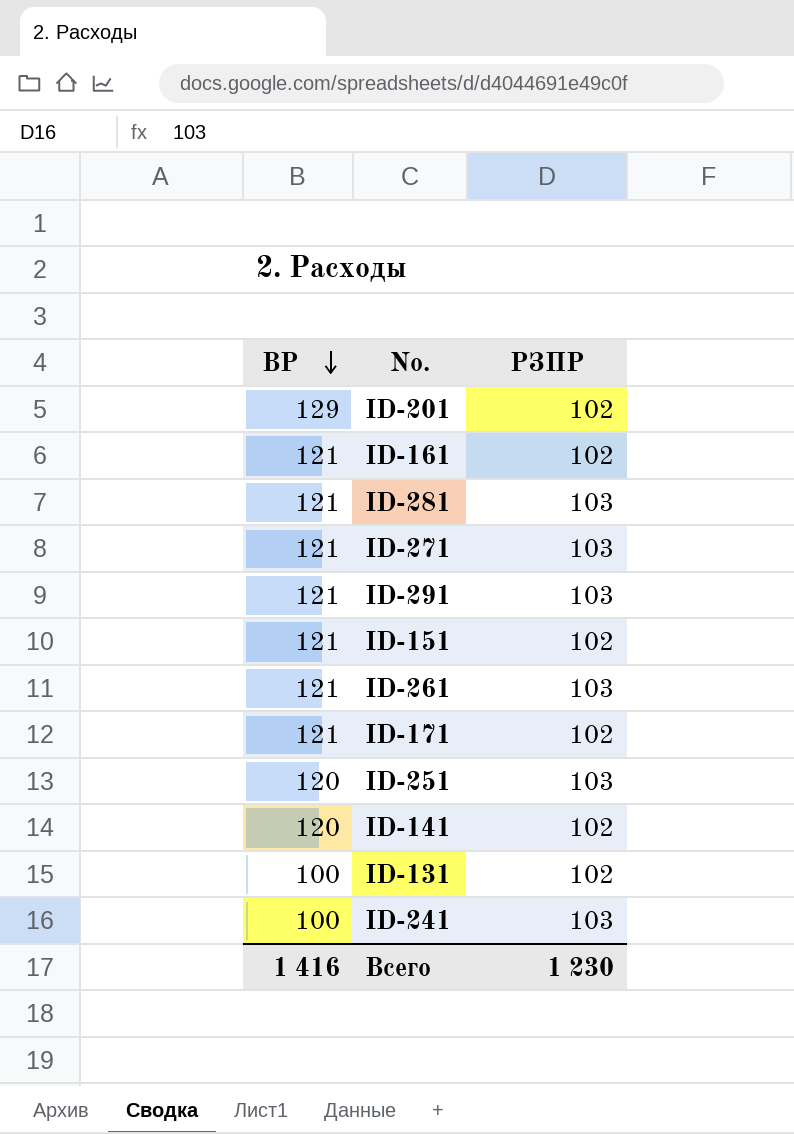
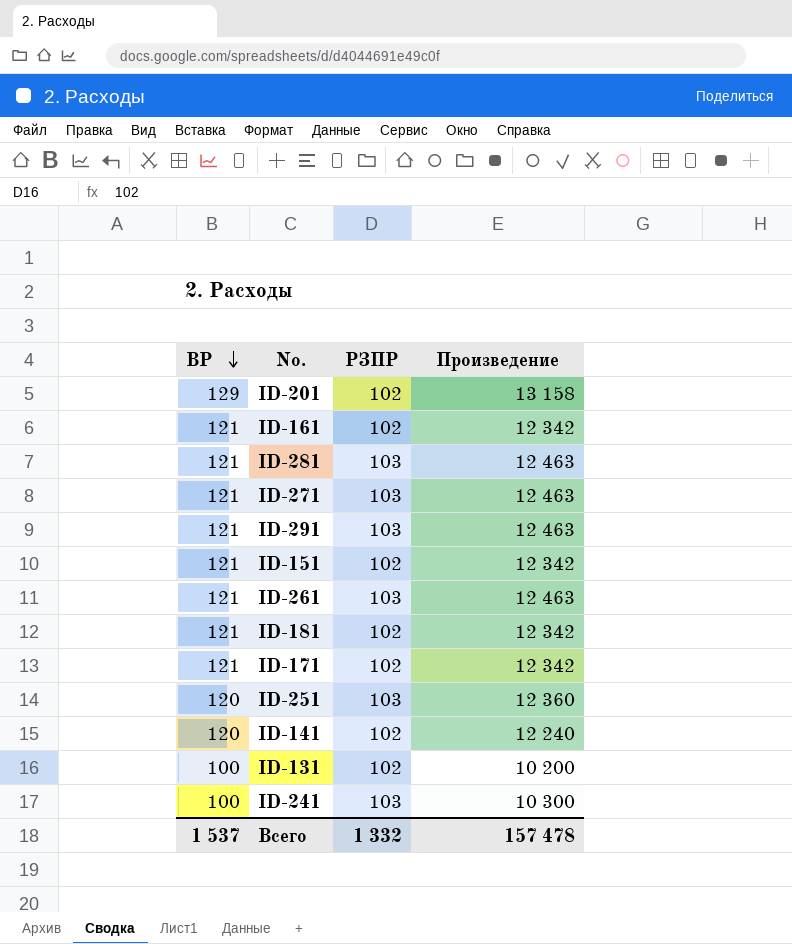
column Произведение | formula: none -> [ВР] * [РЗПР]
row ID-181: none -> 121 | 102 | 12 342
Всего | ВР: 1 416 -> 1 537
Всего | РЗПР: 1 230 -> 1 332

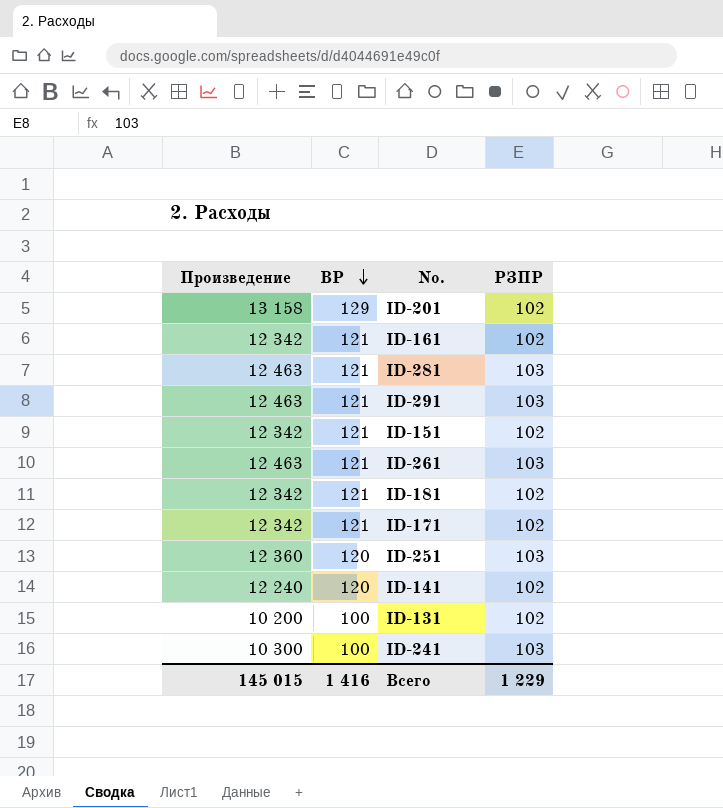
column Произведение | position: 4 -> 1
row ID-271: 121 | 103 | 12 463 -> none
Всего | Произведение: 157 478 -> 145 015
Всего | ВР: 1 537 -> 1 416
Всего | РЗПР: 1 332 -> 1 229

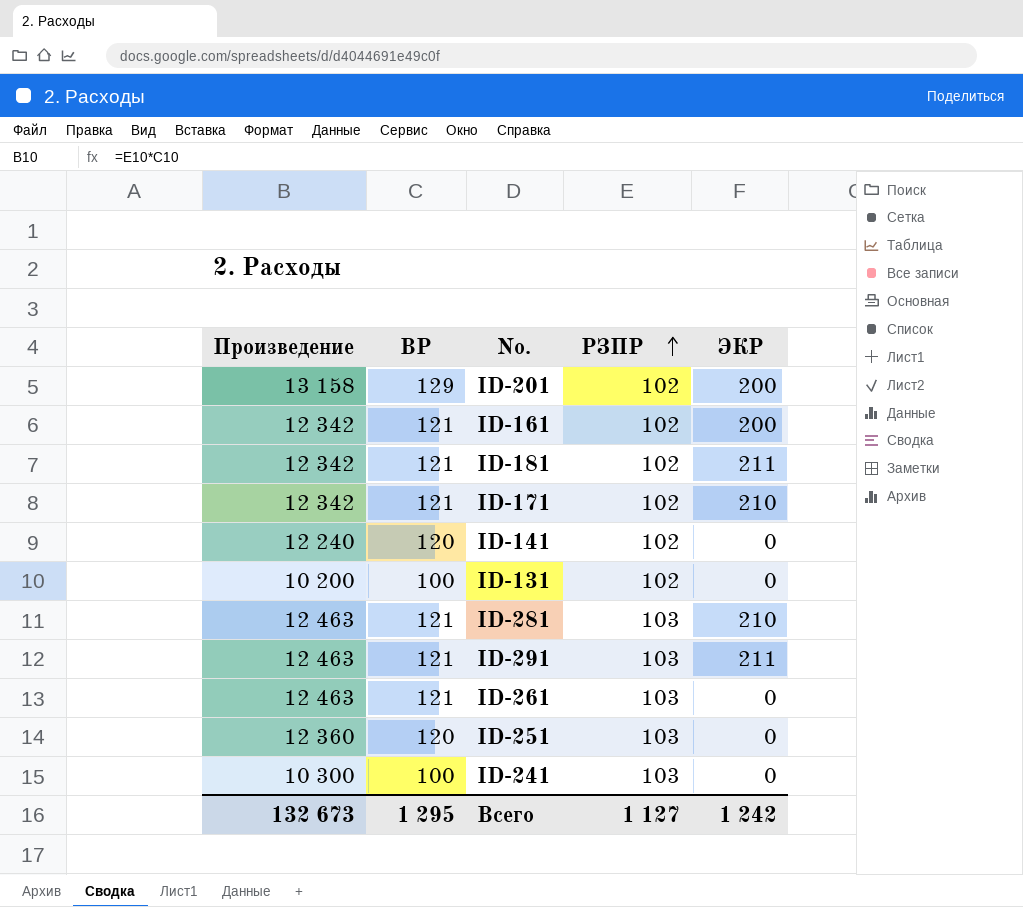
row order: ВР descending -> РЗПР ascending
column ЭКР | position: none -> 5
row ID-151: 12 342 | 121 | 102 -> none
Всего | Произведение: 145 015 -> 132 673
Всего | ВР: 1 416 -> 1 295
Всего | РЗПР: 1 229 -> 1 127

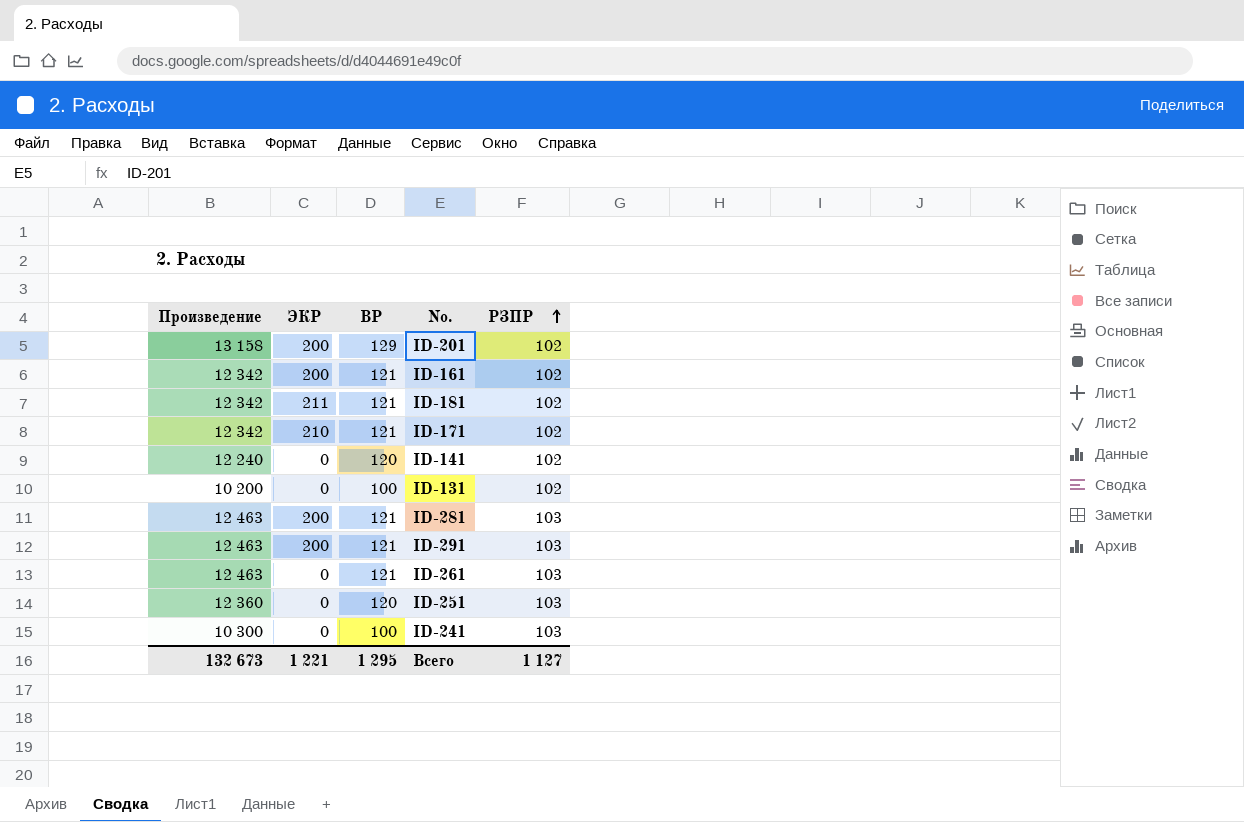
column ЭКР | position: 5 -> 2
ID-281 | ЭКР: 210 -> 200
ID-291 | ЭКР: 211 -> 200
Всего | ЭКР: 1 242 -> 1 221

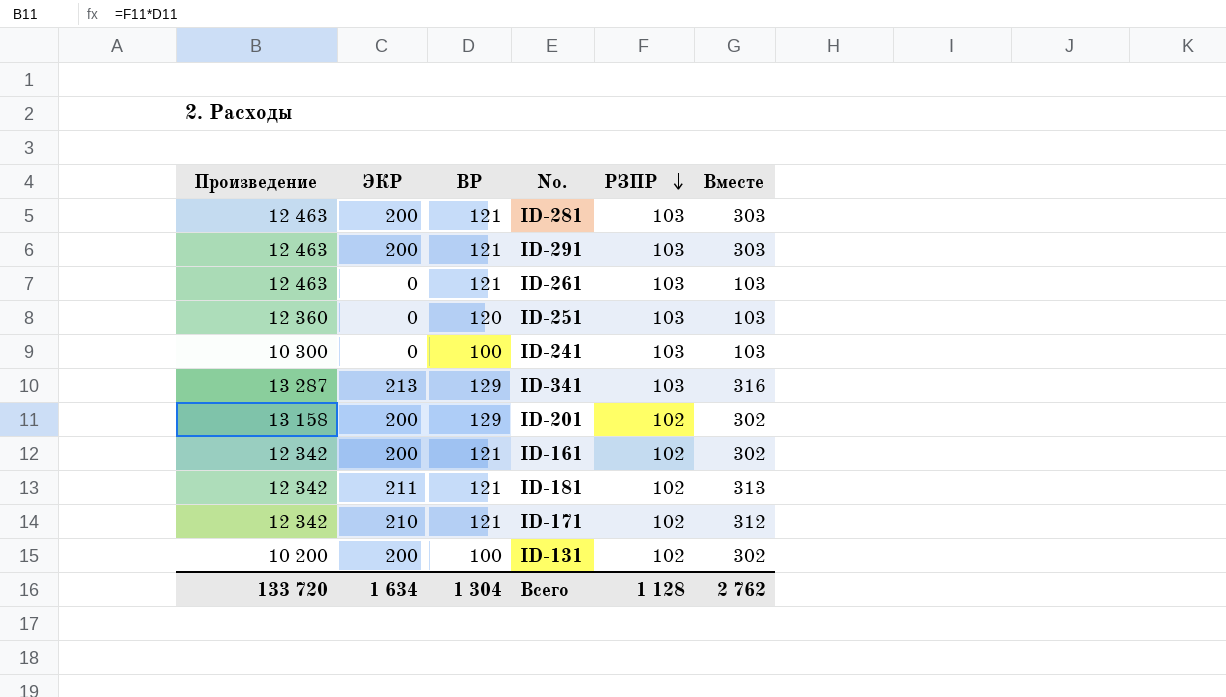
row order: РЗПР ascending -> РЗПР descending
column Вместе | formula: none -> [ЭКР] + [РЗПР]
row ID-141: 12 240 | 0 | 120 | 102 -> none
row ID-341: none -> 13 287 | 213 | 129 | 103 | 316
ID-131 | ЭКР: 0 -> 200
Всего | Произведение: 132 673 -> 133 720
Всего | ЭКР: 1 221 -> 1 634
Всего | ВР: 1 295 -> 1 304
Всего | РЗПР: 1 127 -> 1 128

